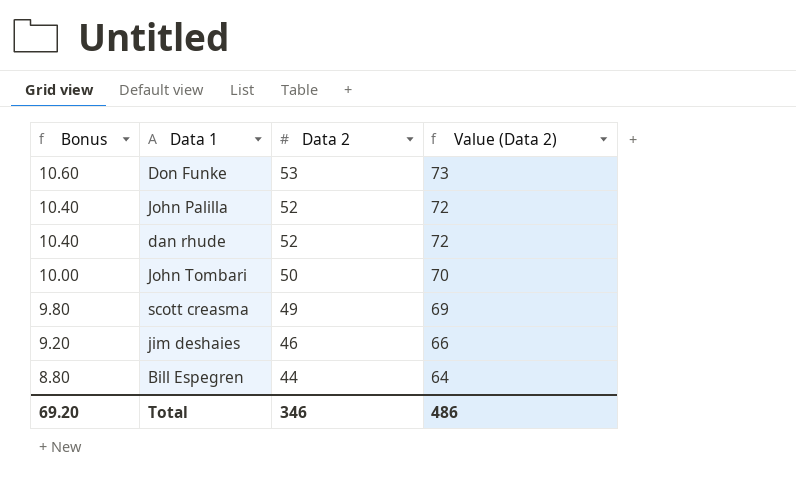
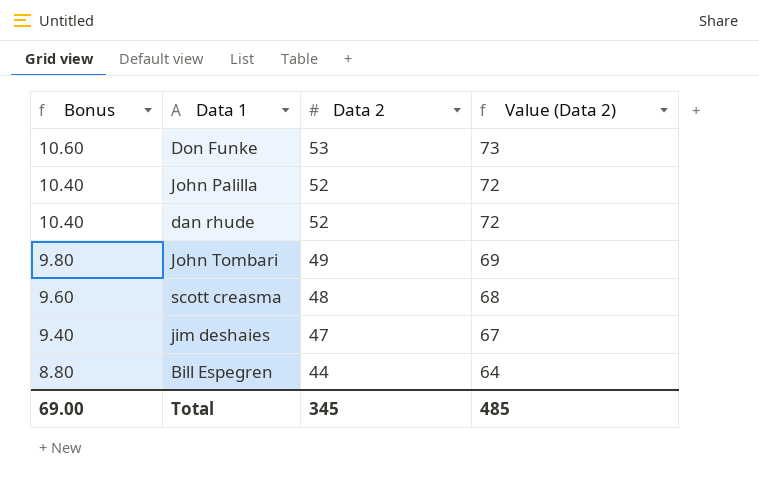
John Tombari | Bonus: 10.00 -> 9.80
John Tombari | Data 2: 50 -> 49
John Tombari | Value (Data 2): 70 -> 69
scott creasma | Bonus: 9.80 -> 9.60
scott creasma | Data 2: 49 -> 48
scott creasma | Value (Data 2): 69 -> 68
jim deshaies | Bonus: 9.20 -> 9.40
jim deshaies | Data 2: 46 -> 47
jim deshaies | Value (Data 2): 66 -> 67
Total | Bonus: 69.20 -> 69.00
Total | Data 2: 346 -> 345
Total | Value (Data 2): 486 -> 485

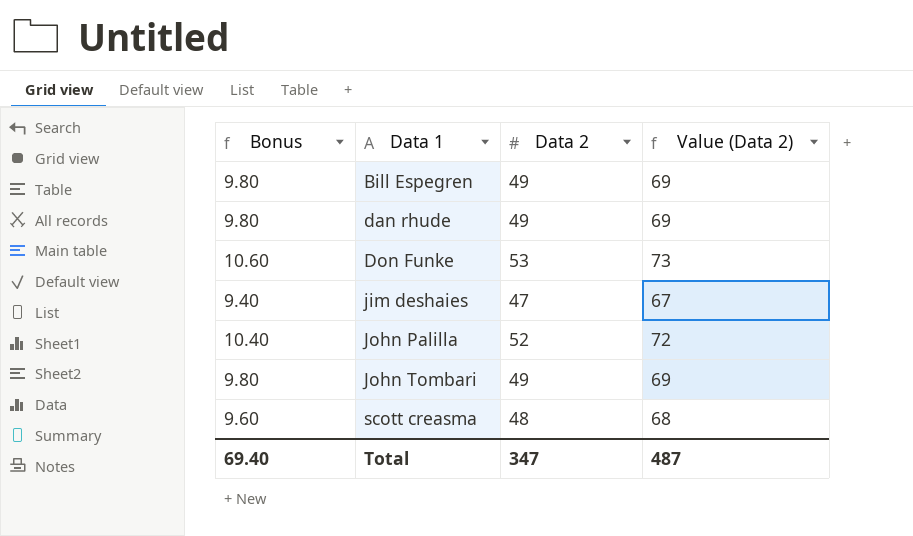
row order: Bonus descending -> Data 1 ascending
Bill Espegren | Bonus: 8.80 -> 9.80
Bill Espegren | Data 2: 44 -> 49
Bill Espegren | Value (Data 2): 64 -> 69
dan rhude | Bonus: 10.40 -> 9.80
dan rhude | Data 2: 52 -> 49
dan rhude | Value (Data 2): 72 -> 69
Total | Bonus: 69.00 -> 69.40
Total | Data 2: 345 -> 347
Total | Value (Data 2): 485 -> 487

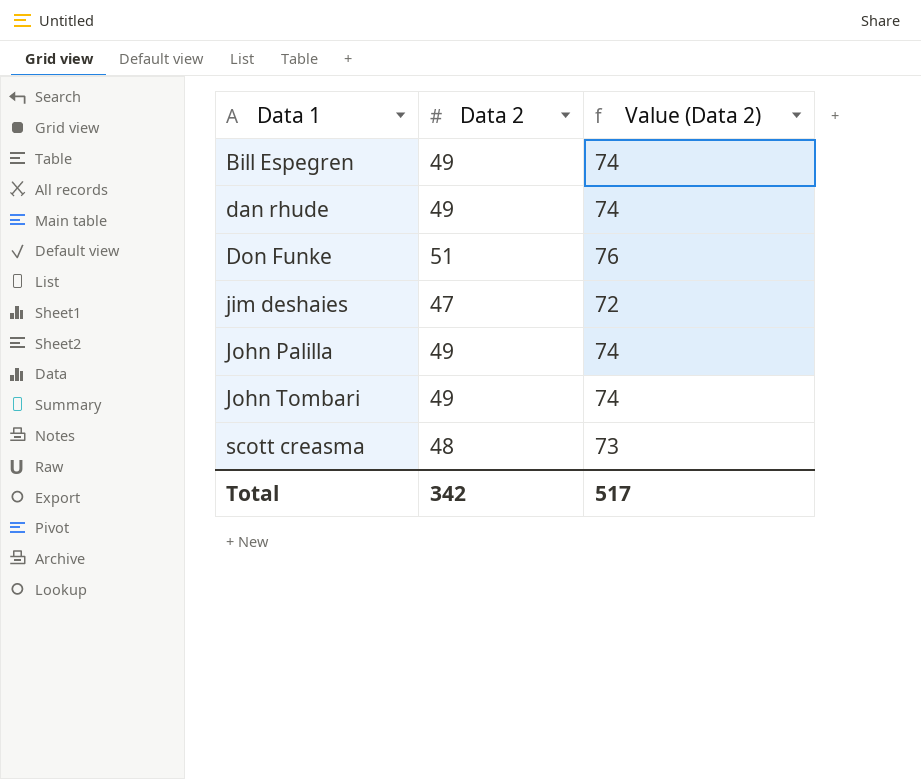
column Bonus | formula: [Data 2] * 0.2 -> none
column Value (Data 2) | formula: [Data 2] + 20 -> [Data 2] + 25
Don Funke | Data 2: 53 -> 51
John Palilla | Data 2: 52 -> 49
Total | Data 2: 347 -> 342
Total | Value (Data 2): 487 -> 517

